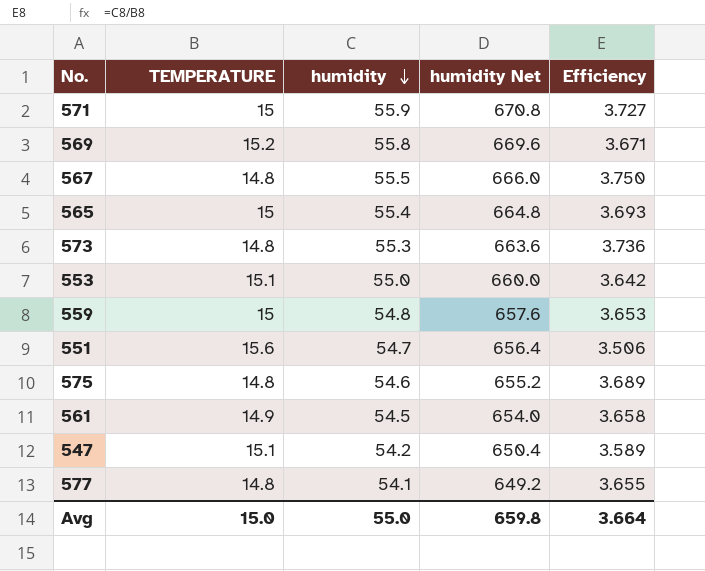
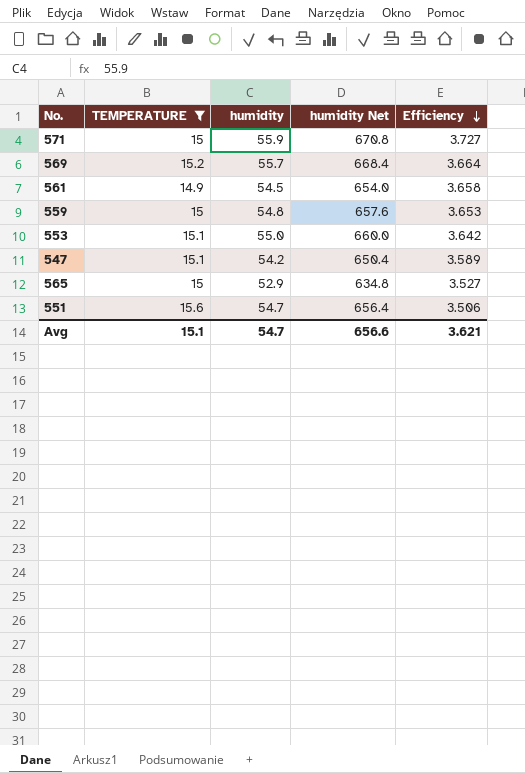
filter: none -> TEMPERATURE != 14.8
row order: humidity descending -> Efficiency descending
569 | humidity: 55.8 -> 55.7
569 | humidity Net: 669.6 -> 668.4
569 | Efficiency: 3.671 -> 3.664
565 | humidity: 55.4 -> 52.9
565 | humidity Net: 664.8 -> 634.8
565 | Efficiency: 3.693 -> 3.527
Avg | TEMPERATURE: 15.0 -> 15.1
Avg | humidity: 55.0 -> 54.7
Avg | humidity Net: 659.8 -> 656.6
Avg | Efficiency: 3.664 -> 3.621

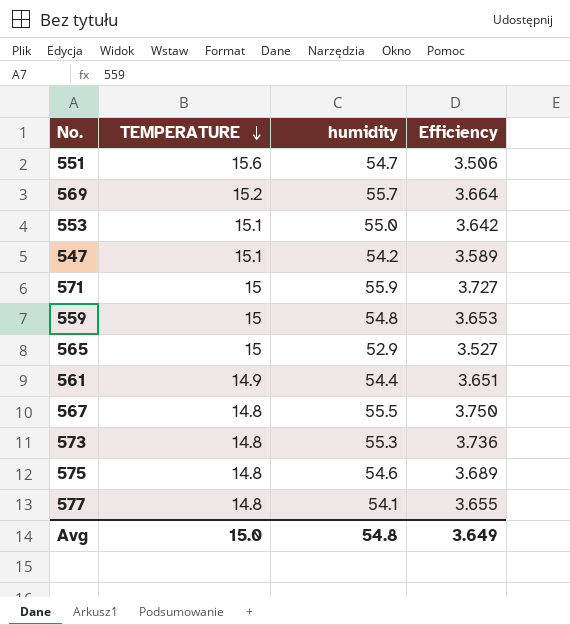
filter: TEMPERATURE != 14.8 -> none
row order: Efficiency descending -> TEMPERATURE descending
column humidity Net | formula: [humidity] * 12 -> none
561 | humidity: 54.5 -> 54.4
561 | Efficiency: 3.658 -> 3.651
Avg | TEMPERATURE: 15.1 -> 15.0
Avg | humidity: 54.7 -> 54.8
Avg | Efficiency: 3.621 -> 3.649

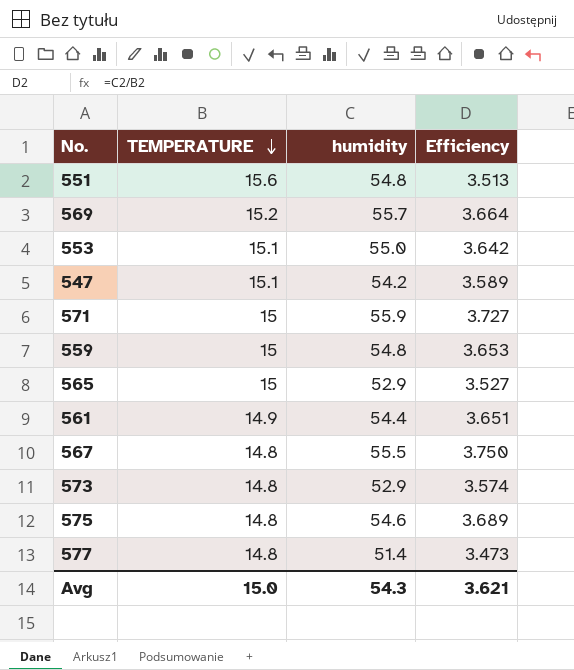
551 | humidity: 54.7 -> 54.8
551 | Efficiency: 3.506 -> 3.513
573 | humidity: 55.3 -> 52.9
573 | Efficiency: 3.736 -> 3.574
577 | humidity: 54.1 -> 51.4
577 | Efficiency: 3.655 -> 3.473
Avg | humidity: 54.8 -> 54.3
Avg | Efficiency: 3.649 -> 3.621

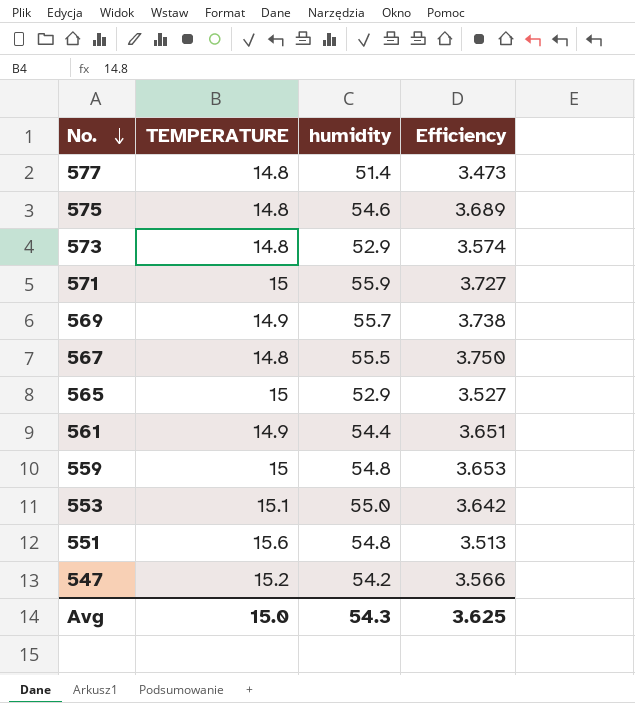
row order: TEMPERATURE descending -> No. descending
569 | TEMPERATURE: 15.2 -> 14.9
569 | Efficiency: 3.664 -> 3.738
547 | TEMPERATURE: 15.1 -> 15.2
547 | Efficiency: 3.589 -> 3.566
Avg | Efficiency: 3.621 -> 3.625

